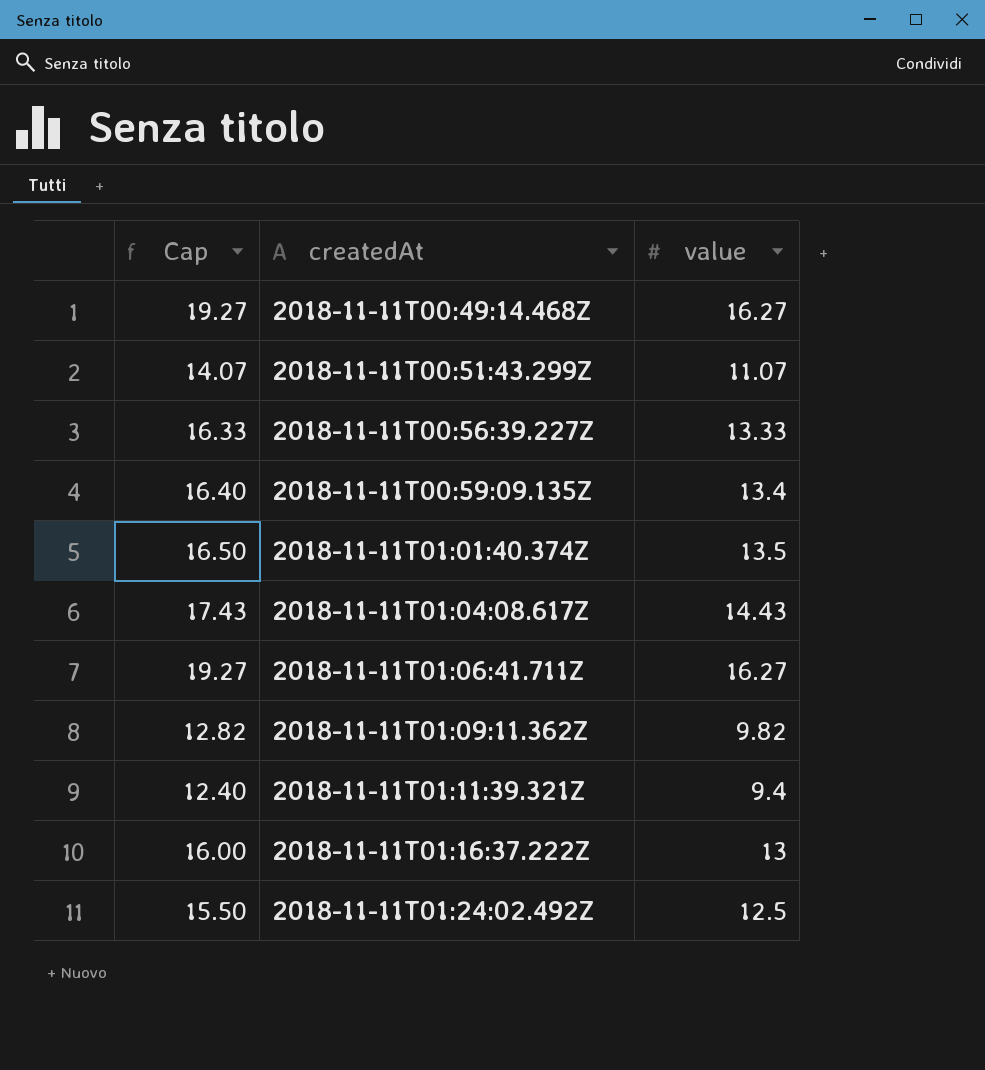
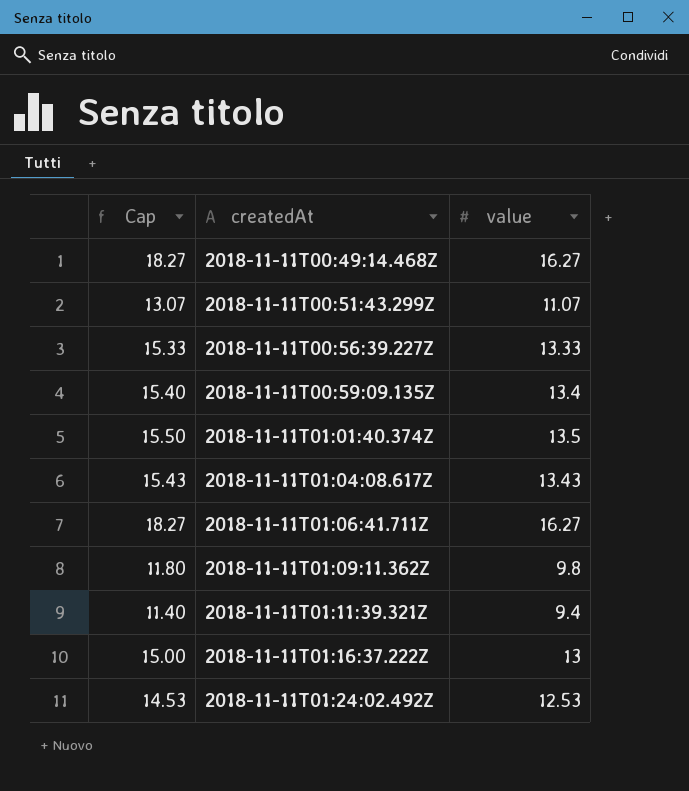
column Cap | formula: [value] + 3 -> [value] + 2
2018-11-11T01:04:08.617Z | value: 14.43 -> 13.43
2018-11-11T01:09:11.362Z | value: 9.82 -> 9.8
2018-11-11T01:24:02.492Z | value: 12.5 -> 12.53

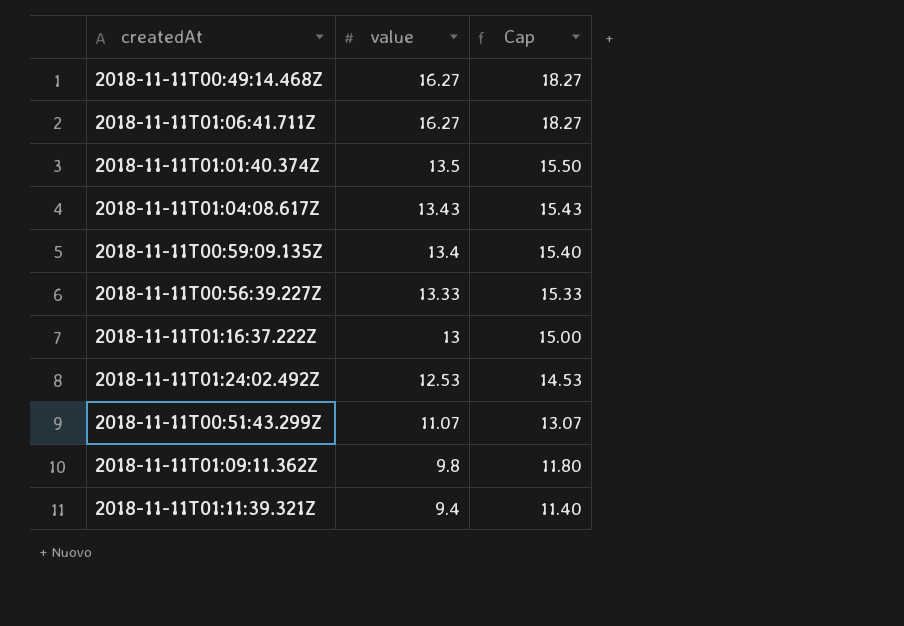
row order: createdAt ascending -> value descending
column Cap | position: 1 -> 3

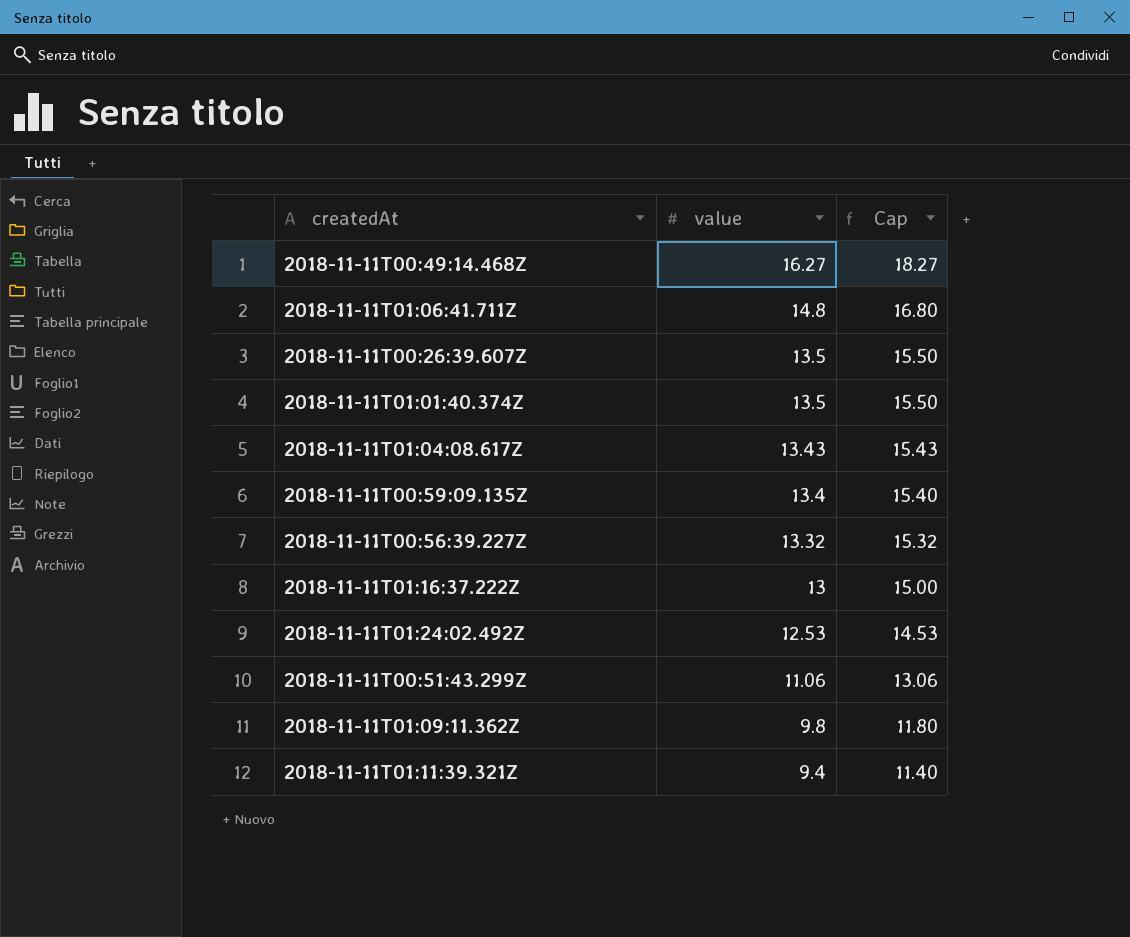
2018-11-11T01:06:41.711Z | value: 16.27 -> 14.8
2018-11-11T01:06:41.711Z | Cap: 18.27 -> 16.80
row 2018-11-11T00:26:39.607Z: none -> 13.5 | 15.50
2018-11-11T00:56:39.227Z | value: 13.33 -> 13.32
2018-11-11T00:56:39.227Z | Cap: 15.33 -> 15.32
2018-11-11T00:51:43.299Z | value: 11.07 -> 11.06
2018-11-11T00:51:43.299Z | Cap: 13.07 -> 13.06

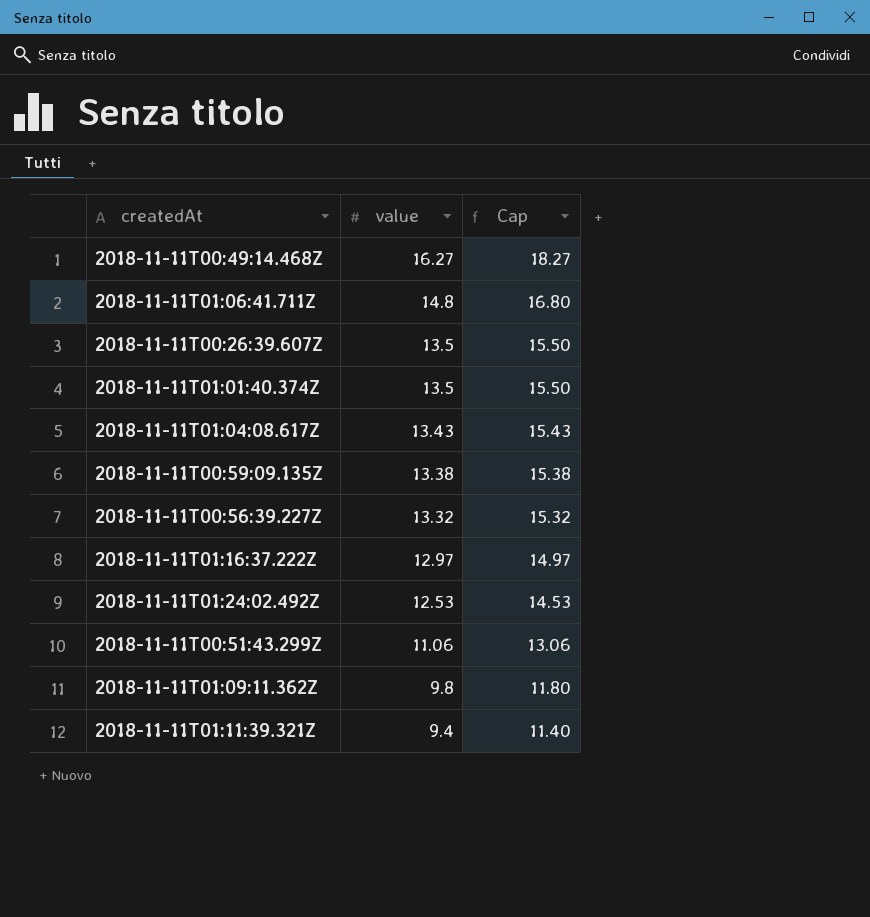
2018-11-11T00:59:09.135Z | value: 13.4 -> 13.38
2018-11-11T00:59:09.135Z | Cap: 15.40 -> 15.38
2018-11-11T01:16:37.222Z | value: 13 -> 12.97
2018-11-11T01:16:37.222Z | Cap: 15.00 -> 14.97

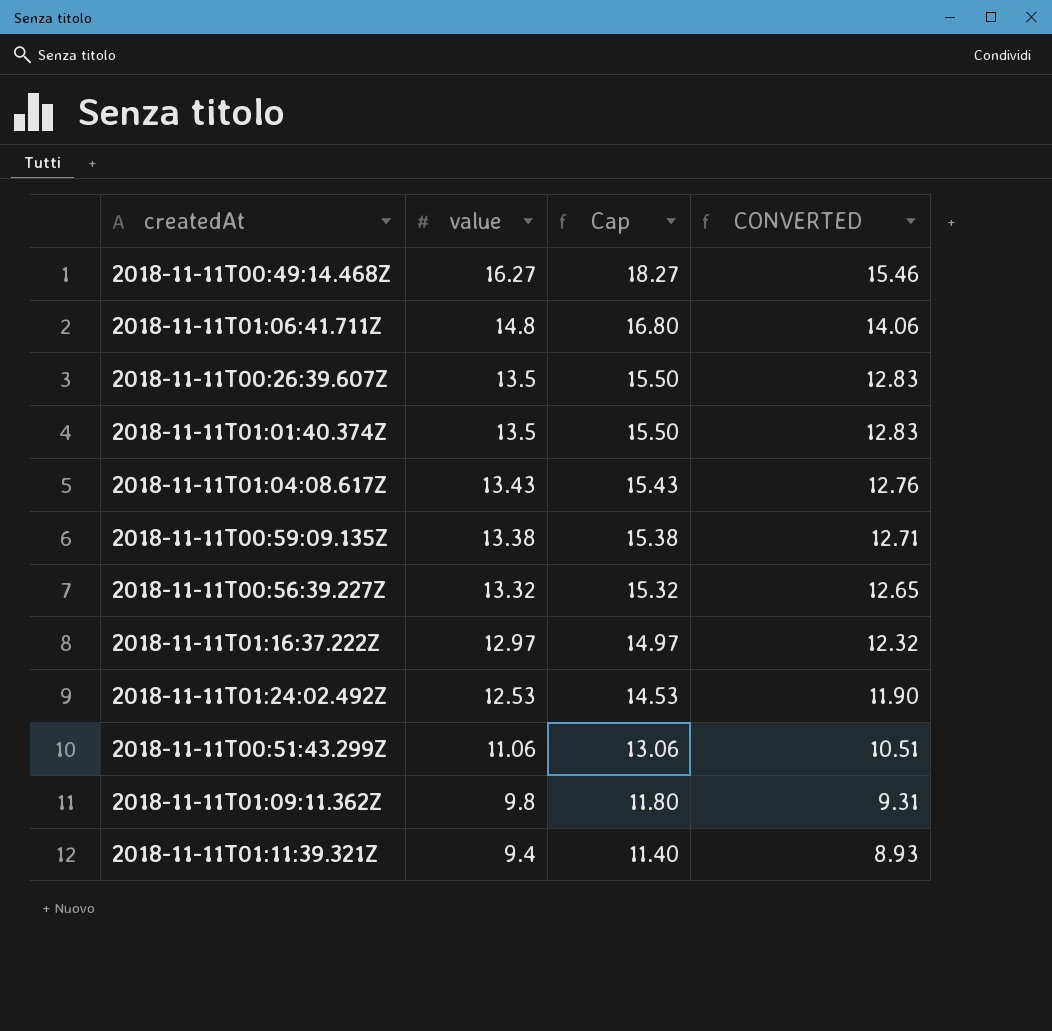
column CONVERTED | formula: none -> [value] * 0.95

